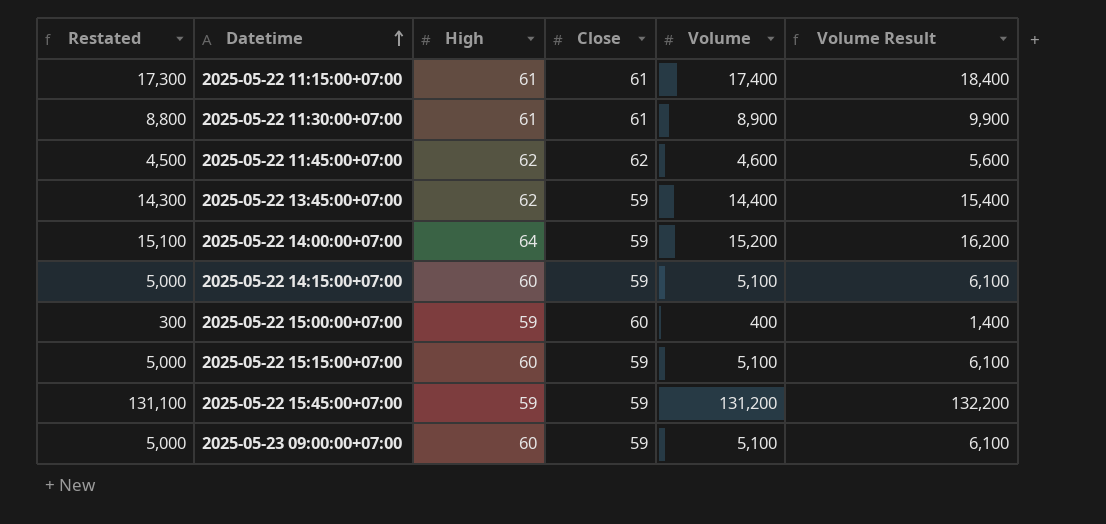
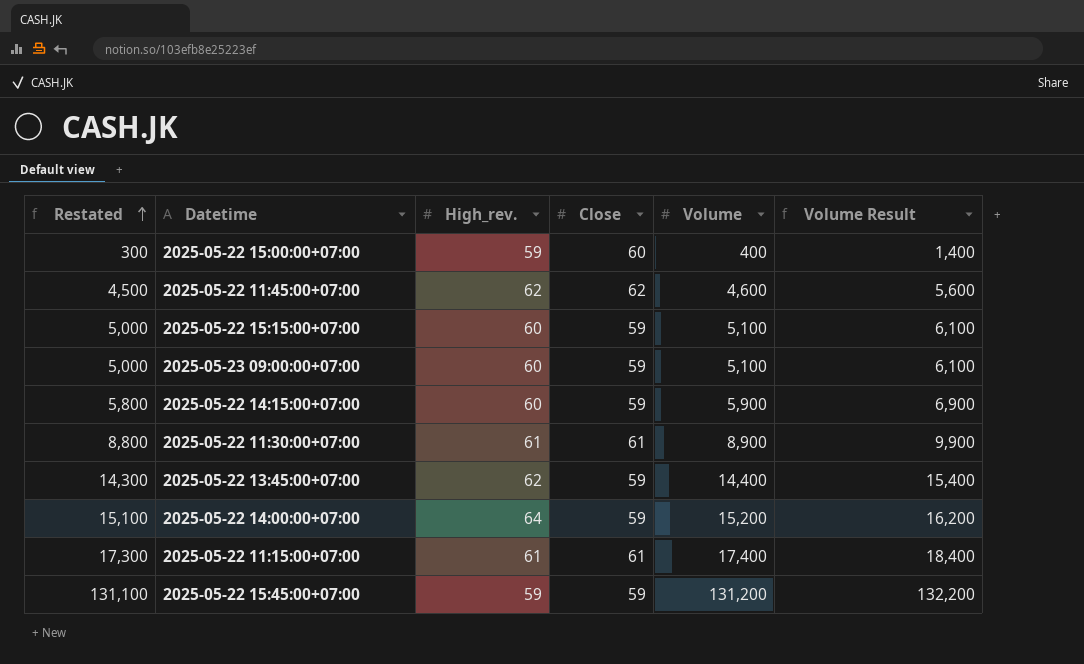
row order: Datetime ascending -> Restated ascending
column name: High -> High_rev.
2025-05-22 14:15:00+07:00 | Restated: 5,000 -> 5,800
2025-05-22 14:15:00+07:00 | Volume: 5,100 -> 5,900
2025-05-22 14:15:00+07:00 | Volume Result: 6,100 -> 6,900

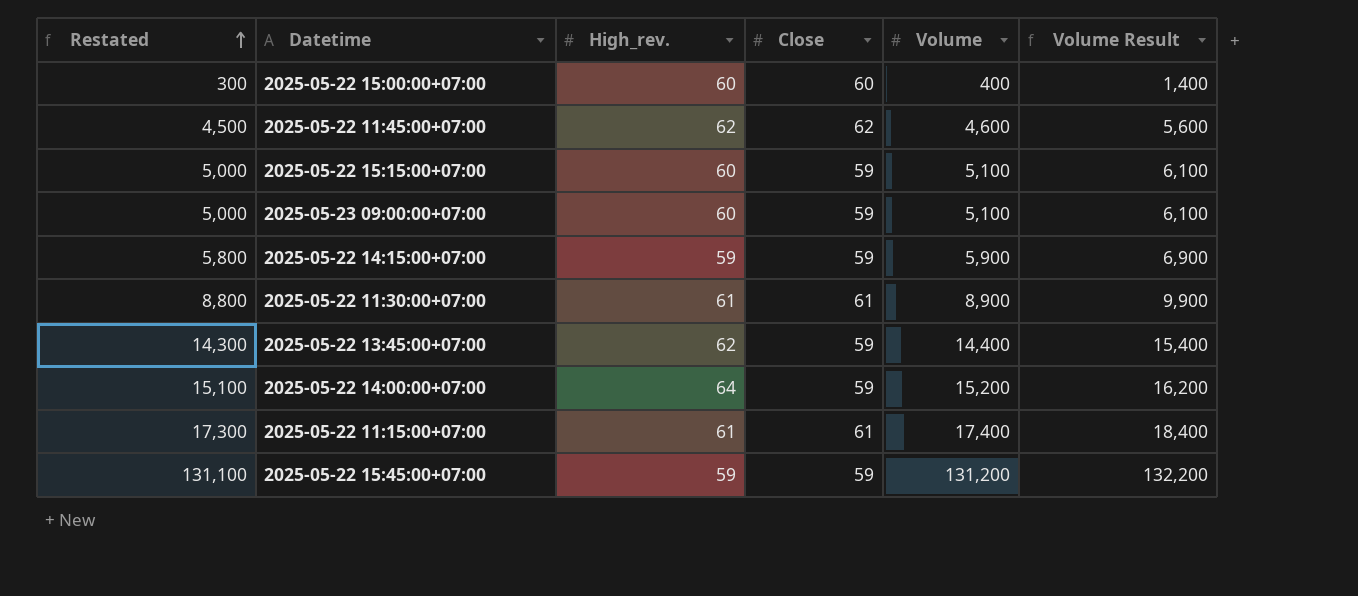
2025-05-22 15:00:00+07:00 | High_rev.: 59 -> 60
2025-05-22 14:15:00+07:00 | High_rev.: 60 -> 59

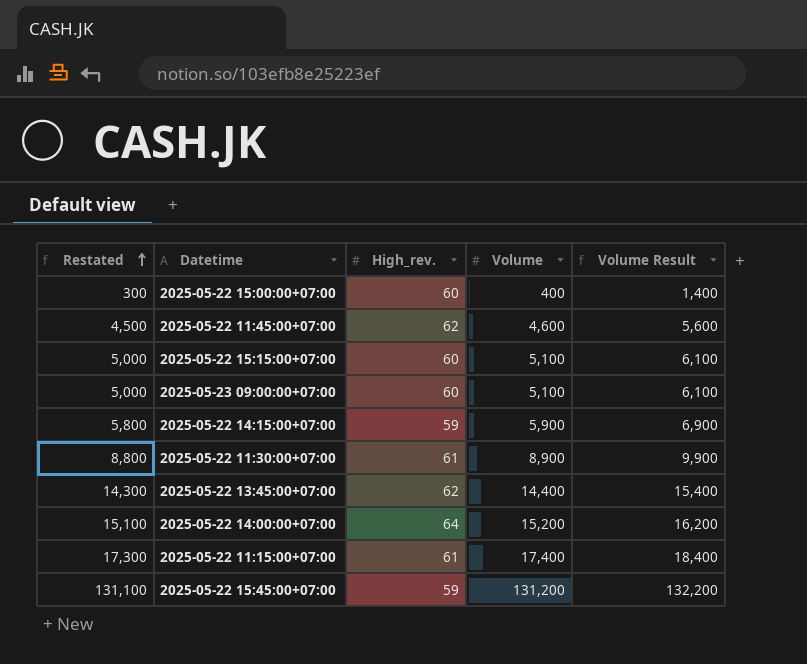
column Close | position: 4 -> none

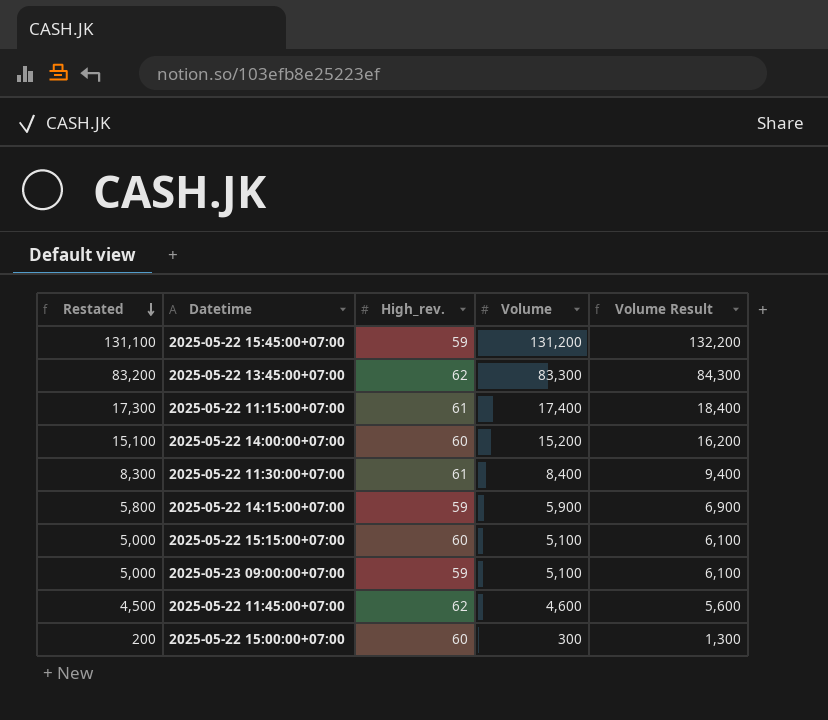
row order: Restated ascending -> Restated descending
2025-05-22 13:45:00+07:00 | Restated: 14,300 -> 83,200
2025-05-22 13:45:00+07:00 | Volume: 14,400 -> 83,300
2025-05-22 13:45:00+07:00 | Volume Result: 15,400 -> 84,300
2025-05-22 14:00:00+07:00 | High_rev.: 64 -> 60
2025-05-22 11:30:00+07:00 | Restated: 8,800 -> 8,300
2025-05-22 11:30:00+07:00 | Volume: 8,900 -> 8,400
2025-05-22 11:30:00+07:00 | Volume Result: 9,900 -> 9,400
2025-05-23 09:00:00+07:00 | High_rev.: 60 -> 59
2025-05-22 15:00:00+07:00 | Restated: 300 -> 200
2025-05-22 15:00:00+07:00 | Volume: 400 -> 300
2025-05-22 15:00:00+07:00 | Volume Result: 1,400 -> 1,300

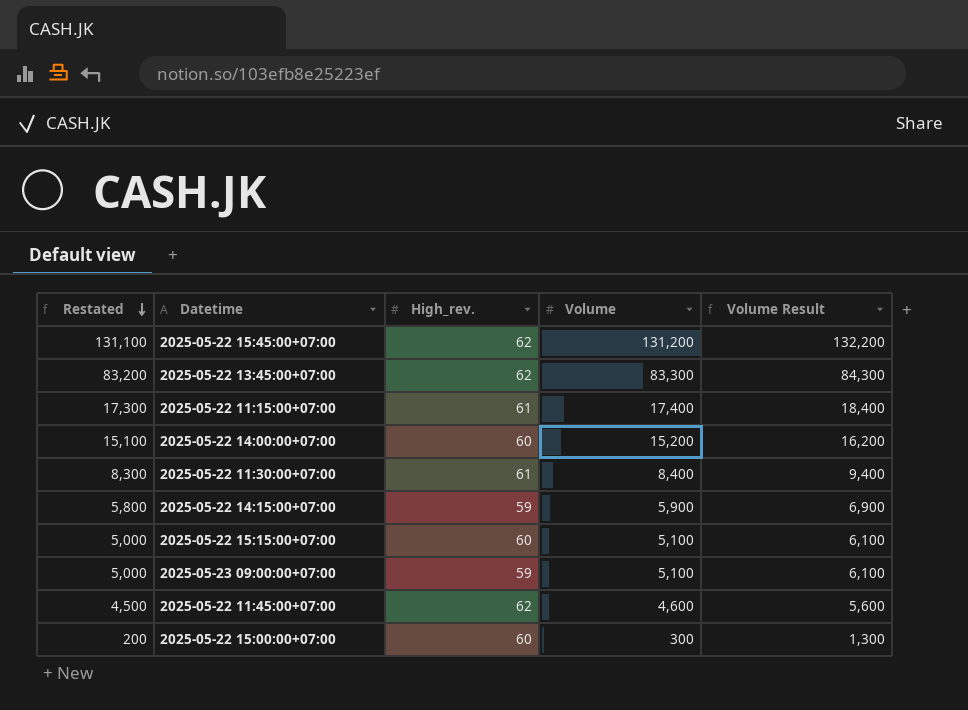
2025-05-22 15:45:00+07:00 | High_rev.: 59 -> 62

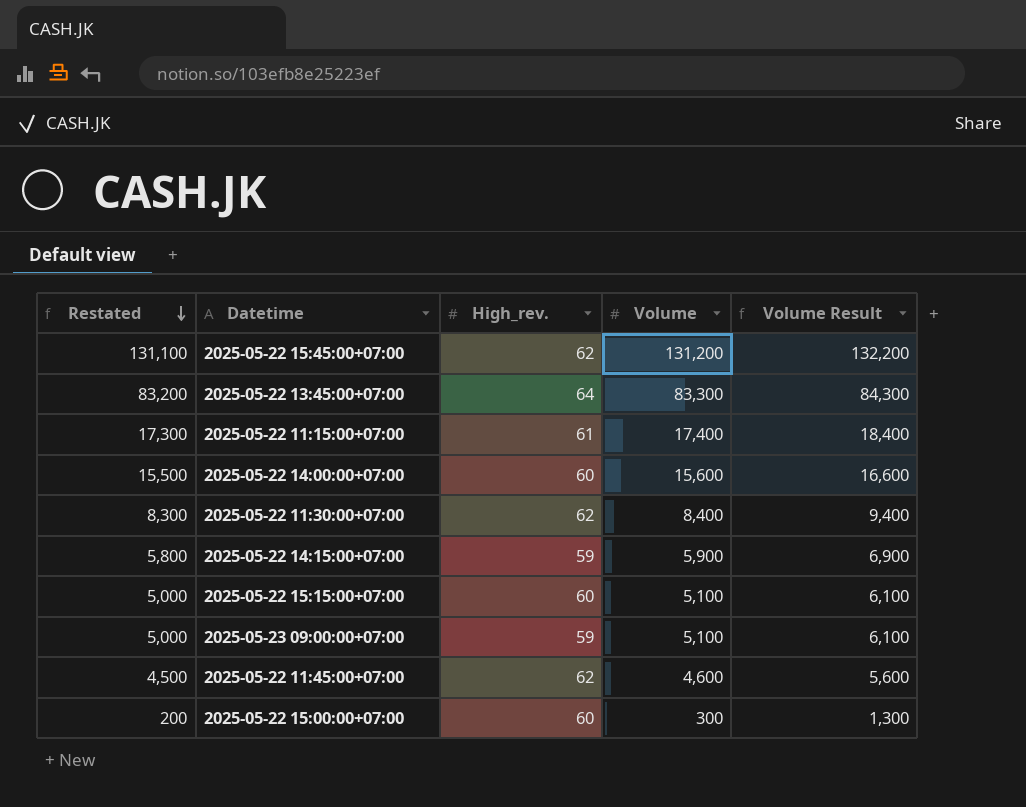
2025-05-22 13:45:00+07:00 | High_rev.: 62 -> 64
2025-05-22 14:00:00+07:00 | Restated: 15,100 -> 15,500
2025-05-22 14:00:00+07:00 | Volume: 15,200 -> 15,600
2025-05-22 14:00:00+07:00 | Volume Result: 16,200 -> 16,600
2025-05-22 11:30:00+07:00 | High_rev.: 61 -> 62

